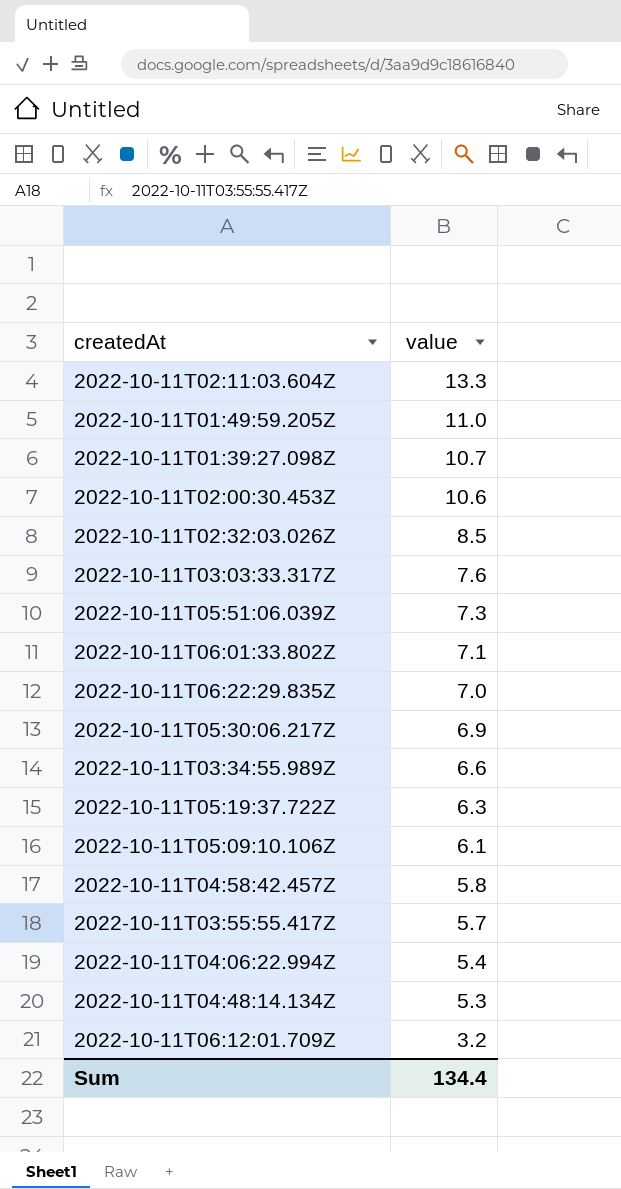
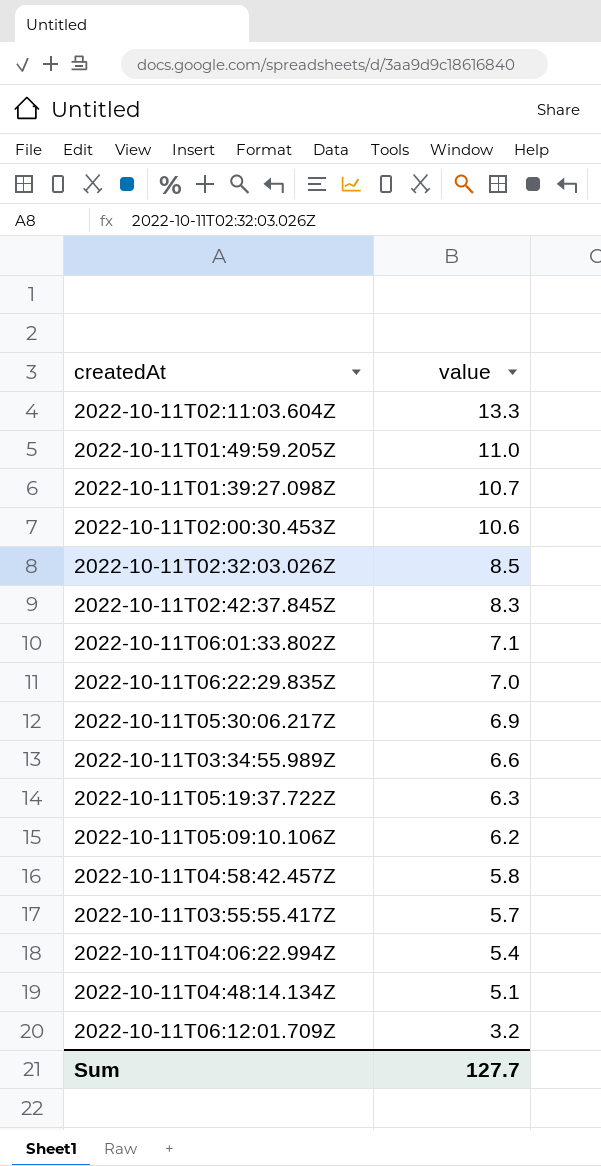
row 2022-10-11T03:03:33.317Z: 7.6 -> none
row 2022-10-11T05:51:06.039Z: 7.3 -> none
row 2022-10-11T02:42:37.845Z: none -> 8.3
2022-10-11T05:09:10.106Z | value: 6.1 -> 6.2
2022-10-11T04:48:14.134Z | value: 5.3 -> 5.1
Sum | value: 134.4 -> 127.7

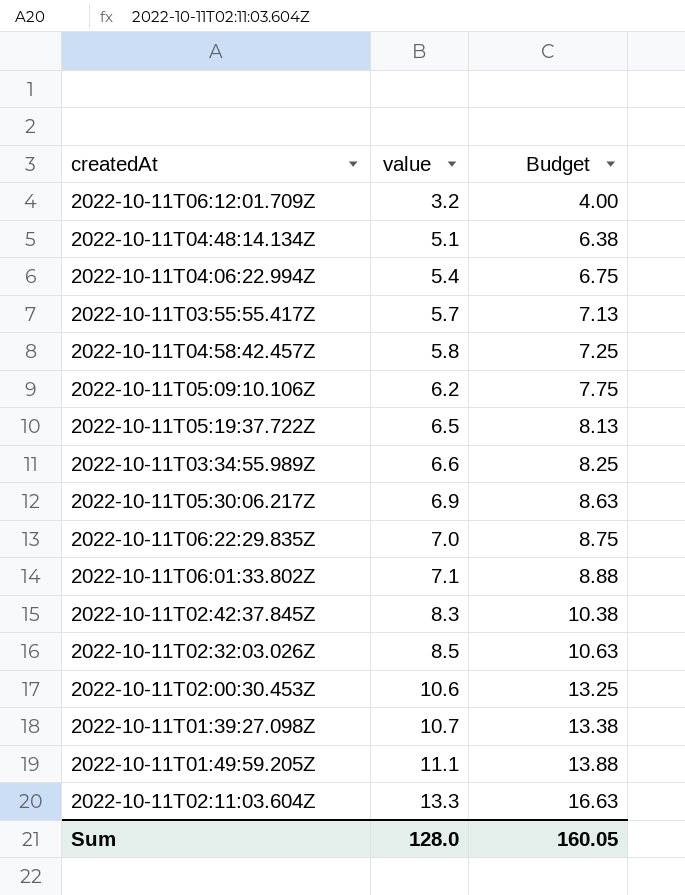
row order: value descending -> value ascending
column Budget | formula: none -> [value] * 1.25
2022-10-11T05:19:37.722Z | value: 6.3 -> 6.5
2022-10-11T01:49:59.205Z | value: 11.0 -> 11.1
Sum | value: 127.7 -> 128.0

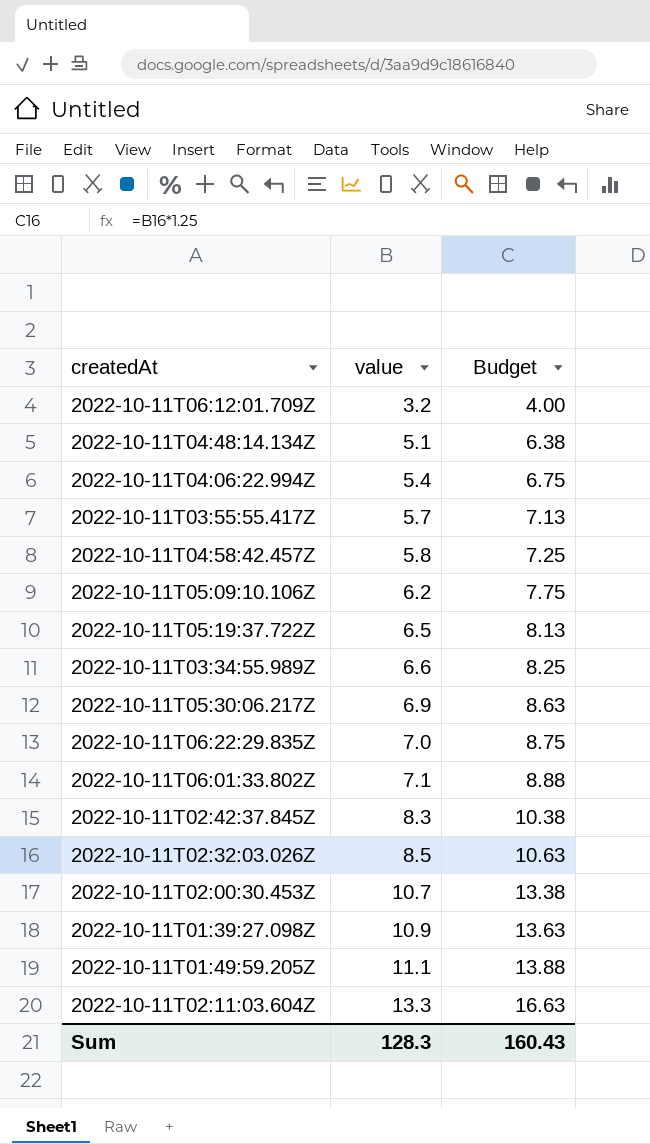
2022-10-11T02:00:30.453Z | value: 10.6 -> 10.7
2022-10-11T02:00:30.453Z | Budget: 13.25 -> 13.38
2022-10-11T01:39:27.098Z | value: 10.7 -> 10.9
2022-10-11T01:39:27.098Z | Budget: 13.38 -> 13.63
Sum | value: 128.0 -> 128.3
Sum | Budget: 160.05 -> 160.43

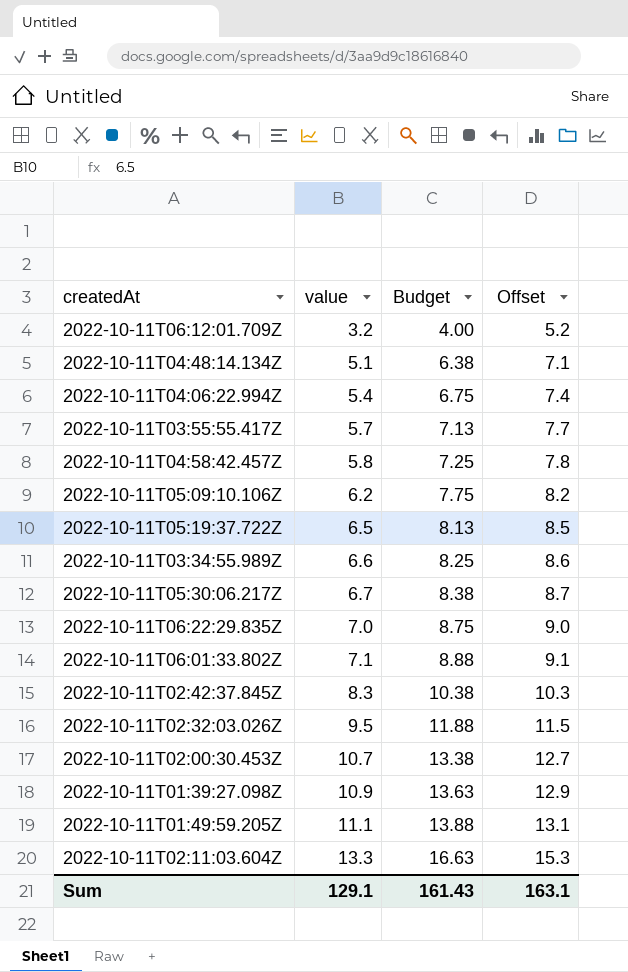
column Offset | formula: none -> [value] + 2
2022-10-11T05:30:06.217Z | value: 6.9 -> 6.7
2022-10-11T05:30:06.217Z | Budget: 8.63 -> 8.38
2022-10-11T02:32:03.026Z | value: 8.5 -> 9.5
2022-10-11T02:32:03.026Z | Budget: 10.63 -> 11.88
Sum | value: 128.3 -> 129.1
Sum | Budget: 160.43 -> 161.43

